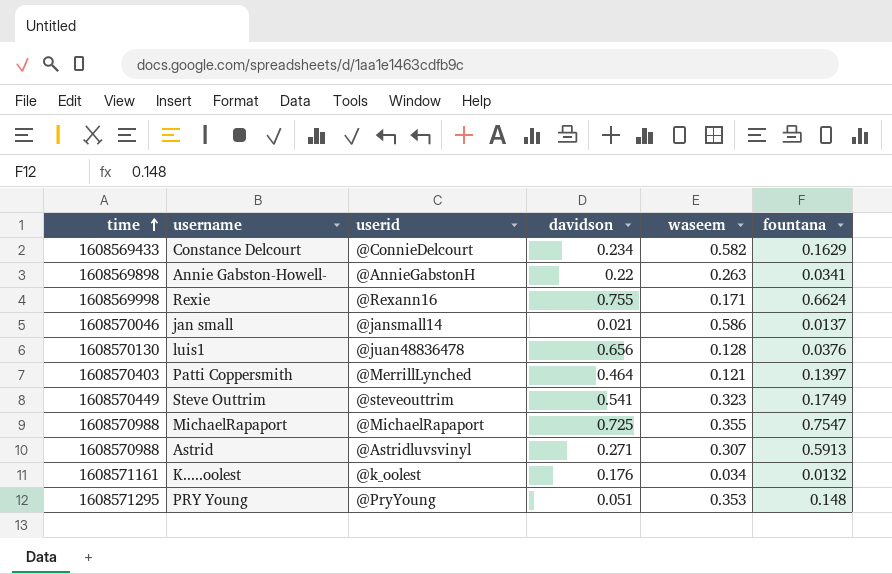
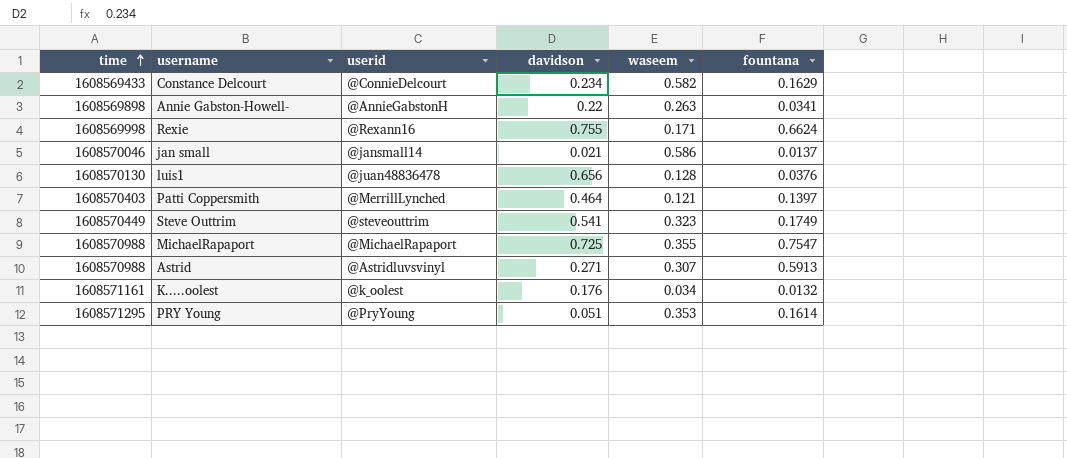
PRY Young | fountana: 0.148 -> 0.1614

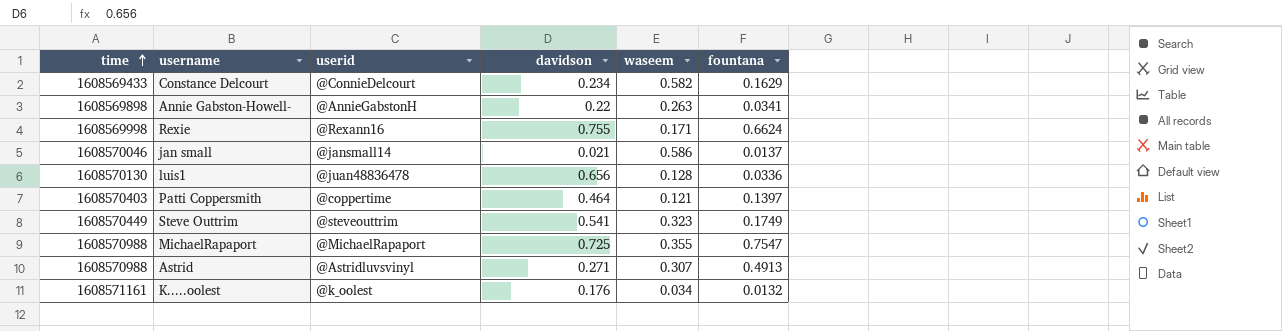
row PRY Young: 1608571295 | @PryYoung | 0.051 | 0.353 | 0.1614 -> none
luis1 | fountana: 0.0376 -> 0.0336
Patti Coppersmith | userid: @MerrillLynched -> @coppertime
Astrid | fountana: 0.5913 -> 0.4913

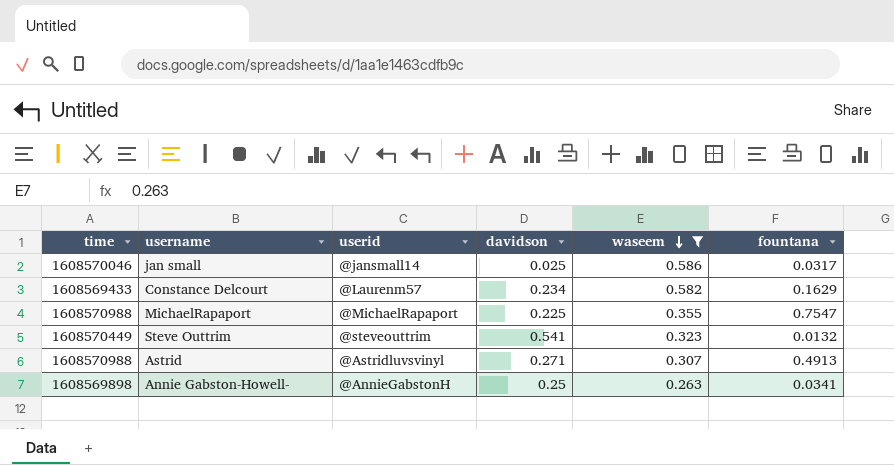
filter: none -> waseem >= 0.263
row order: time ascending -> waseem descending
jan small | davidson: 0.021 -> 0.025
jan small | fountana: 0.0137 -> 0.0317
Constance Delcourt | userid: @ConnieDelcourt -> @Laurenm57
MichaelRapaport | davidson: 0.725 -> 0.225
Steve Outtrim | fountana: 0.1749 -> 0.0132
Annie Gabston-Howell- | davidson: 0.22 -> 0.25

